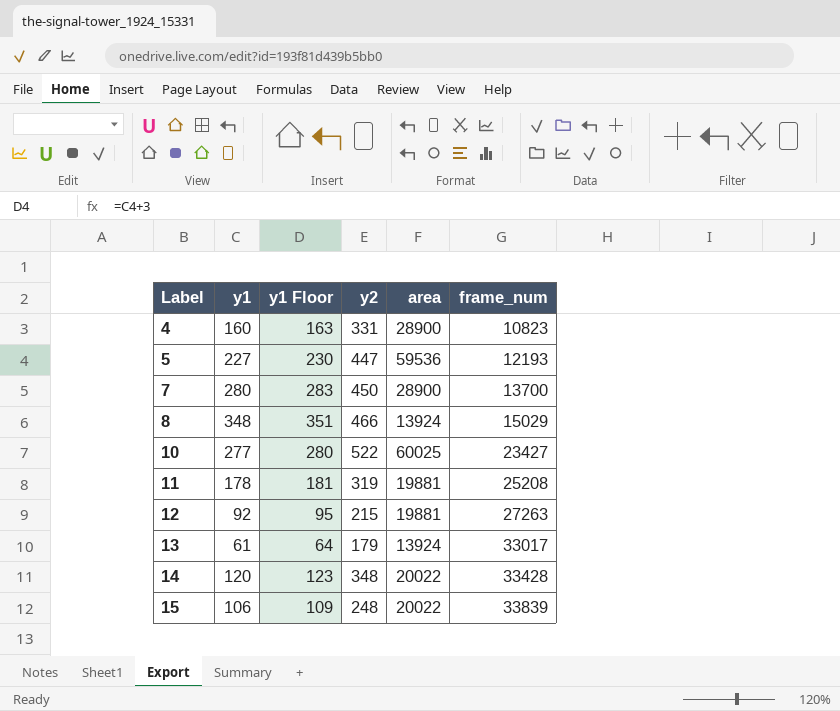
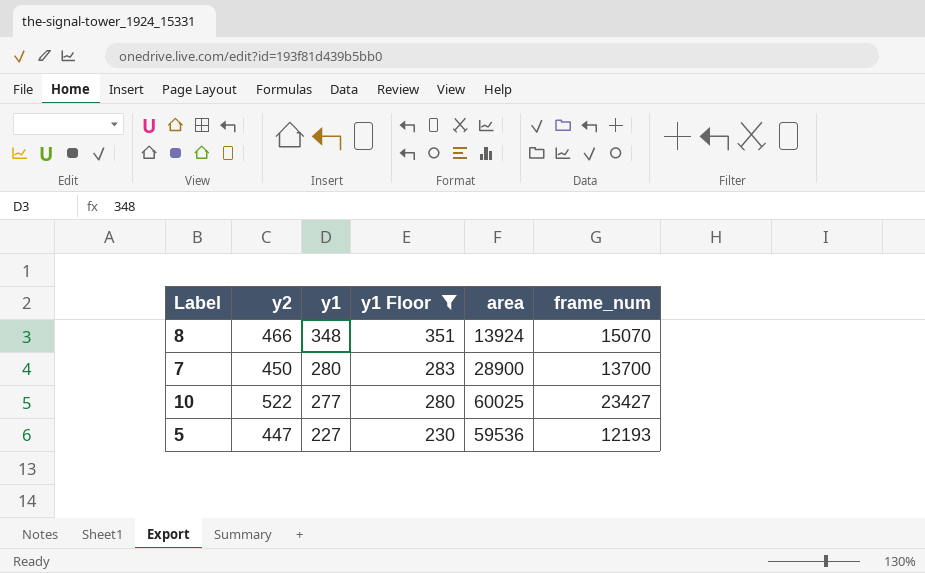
filter: none -> y1 Floor >= 230
row order: Label ascending -> y1 descending
column y2 | position: 4 -> 2
8 | frame_num: 15029 -> 15070

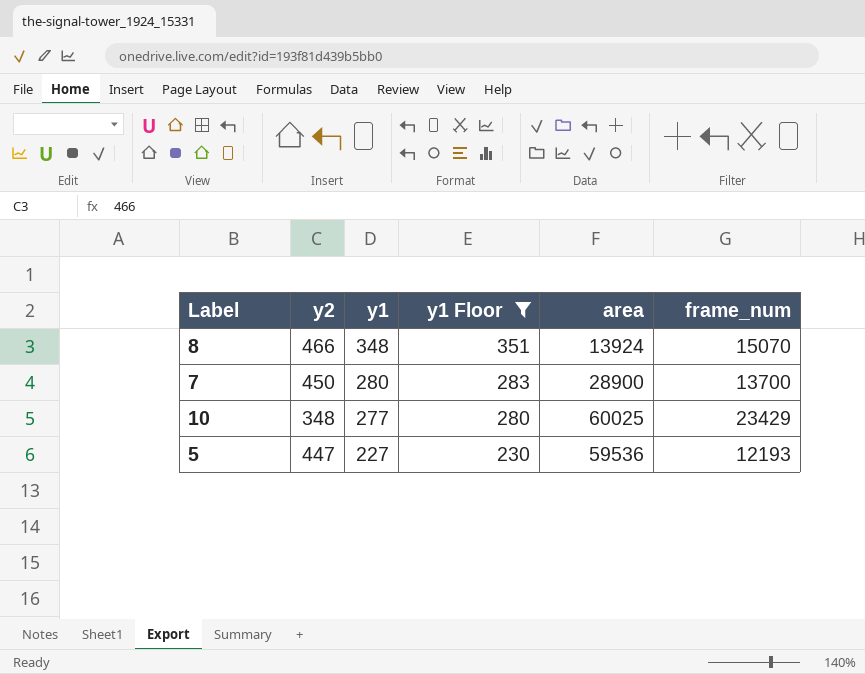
10 | y2: 522 -> 348
10 | frame_num: 23427 -> 23429

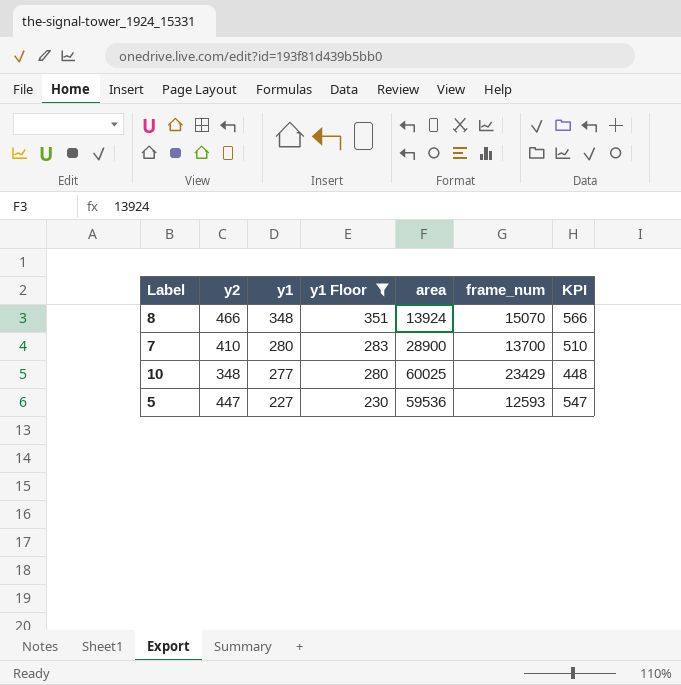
column KPI | formula: none -> [y2] + 100
7 | y2: 450 -> 410
5 | frame_num: 12193 -> 12593

